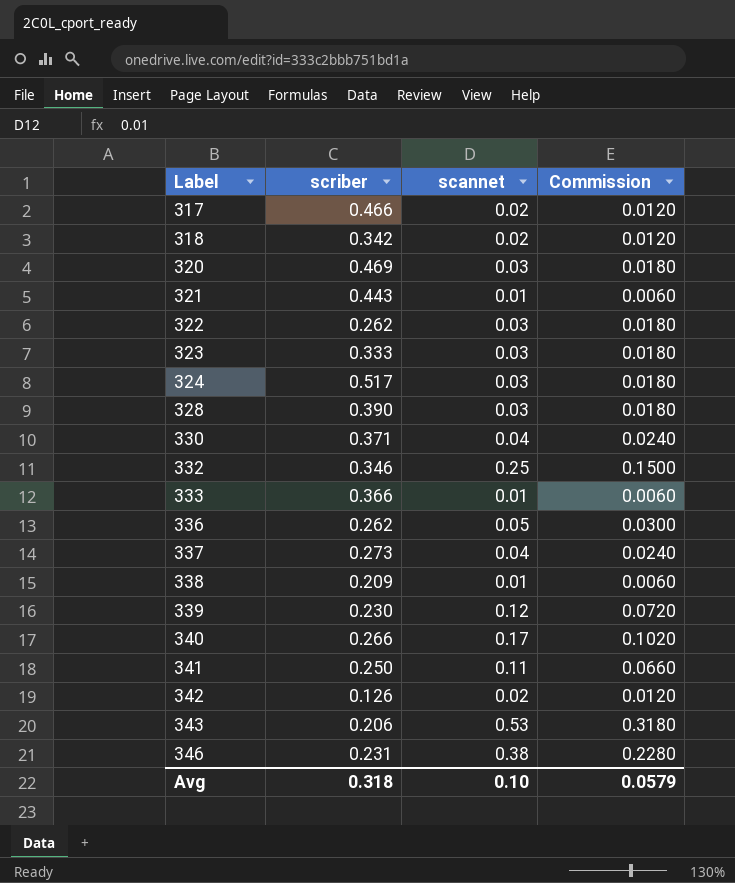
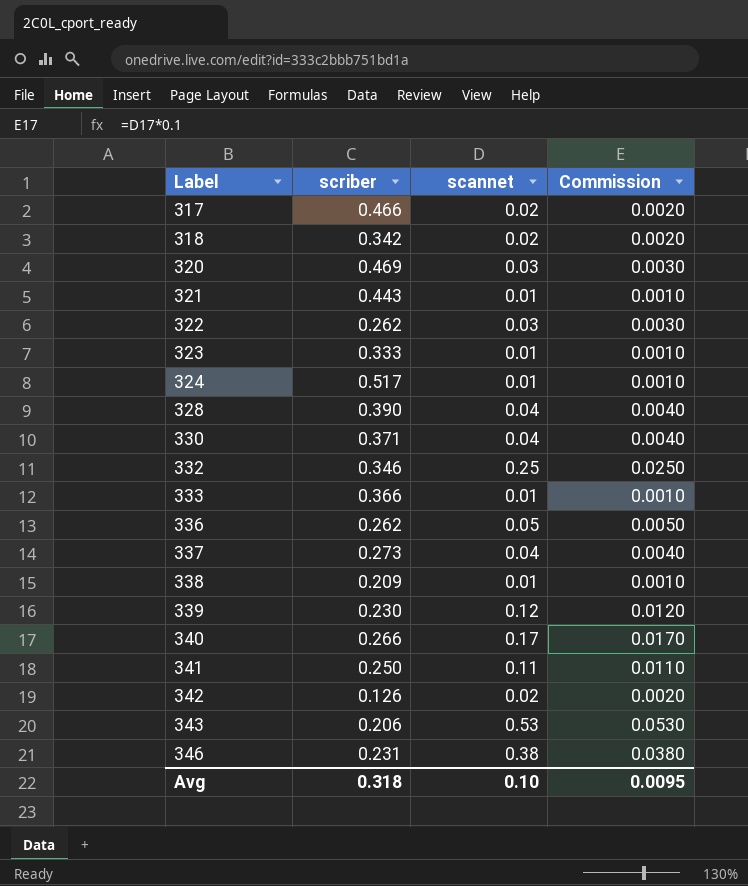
column Commission | formula: [scannet] * 0.6 -> [scannet] * 0.1
323 | scannet: 0.03 -> 0.01
324 | scannet: 0.03 -> 0.01
328 | scannet: 0.03 -> 0.04
Avg | Commission: 0.0579 -> 0.0095

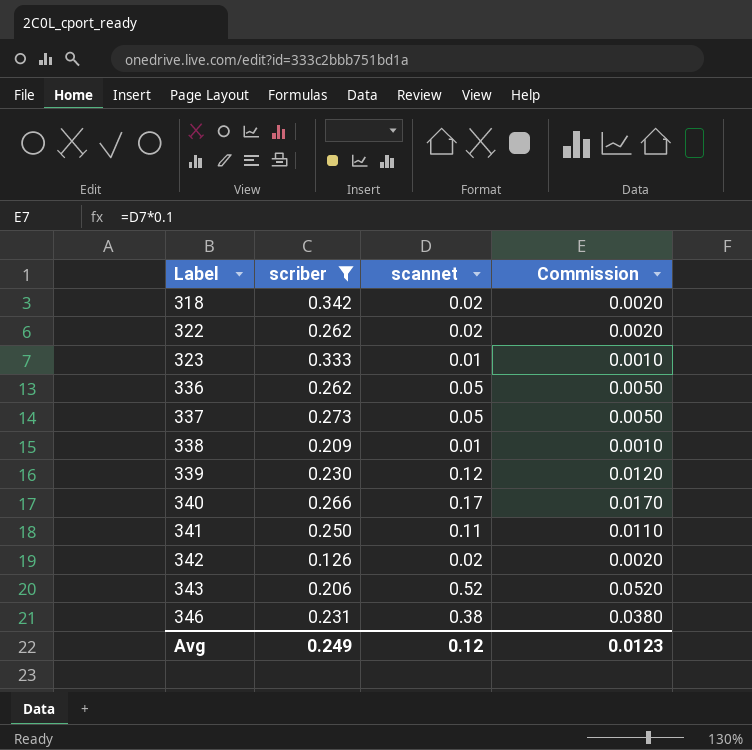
filter: none -> scriber <= 0.342
322 | scannet: 0.03 -> 0.02
322 | Commission: 0.0030 -> 0.0020
337 | scannet: 0.04 -> 0.05
337 | Commission: 0.0040 -> 0.0050
343 | scannet: 0.53 -> 0.52
343 | Commission: 0.0530 -> 0.0520
Avg | scriber: 0.318 -> 0.249
Avg | scannet: 0.10 -> 0.12
Avg | Commission: 0.0095 -> 0.0123

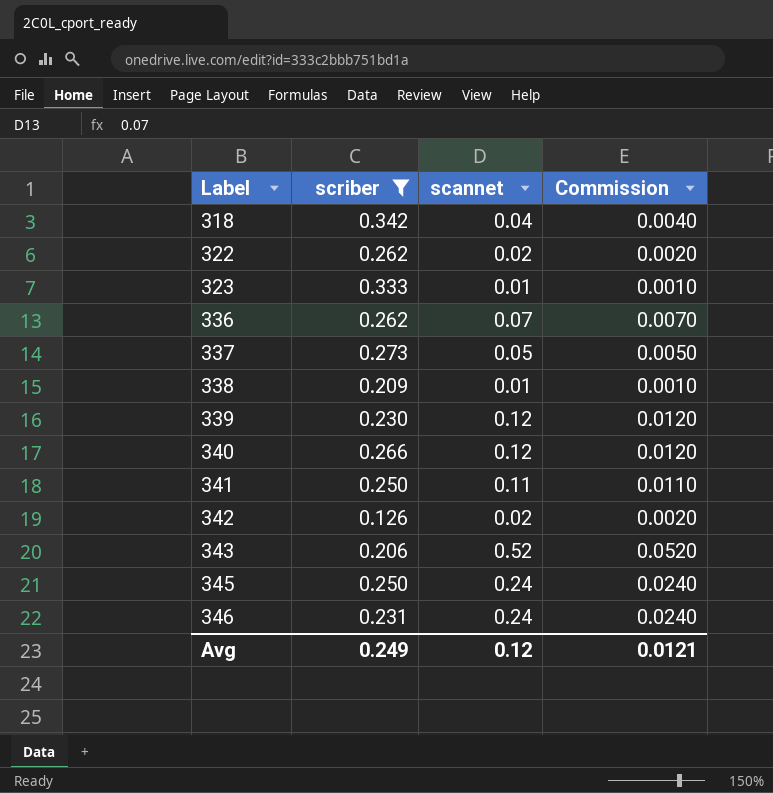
318 | scannet: 0.02 -> 0.04
318 | Commission: 0.0020 -> 0.0040
336 | scannet: 0.05 -> 0.07
336 | Commission: 0.0050 -> 0.0070
340 | scannet: 0.17 -> 0.12
340 | Commission: 0.0170 -> 0.0120
row 345: none -> 0.250 | 0.24 | 0.0240
346 | scannet: 0.38 -> 0.24
346 | Commission: 0.0380 -> 0.0240
Avg | Commission: 0.0123 -> 0.0121

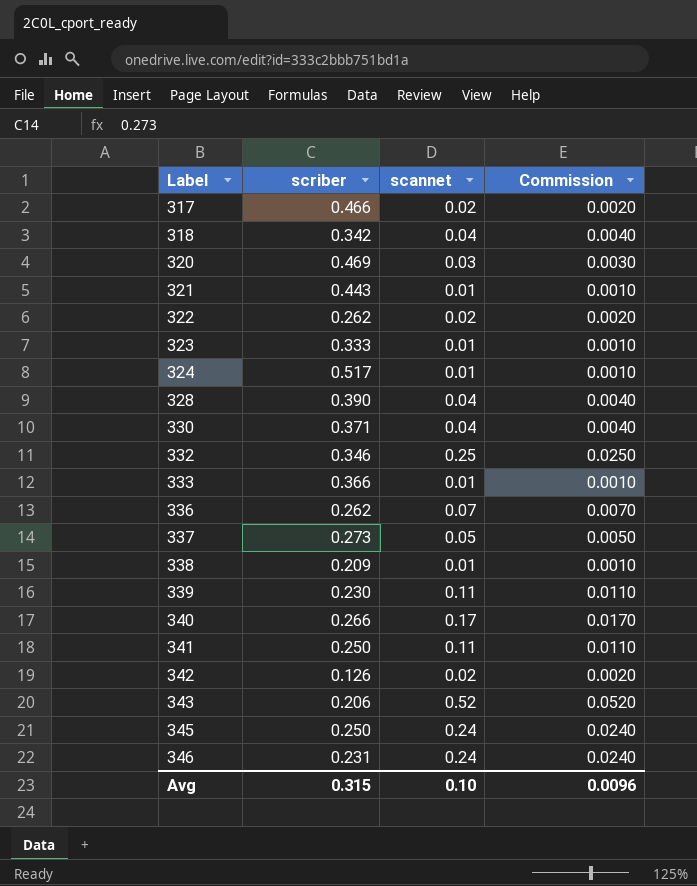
filter: scriber <= 0.342 -> none
339 | scannet: 0.12 -> 0.11
339 | Commission: 0.0120 -> 0.0110
340 | scannet: 0.12 -> 0.17
340 | Commission: 0.0120 -> 0.0170
Avg | scriber: 0.249 -> 0.315
Avg | scannet: 0.12 -> 0.10
Avg | Commission: 0.0121 -> 0.0096

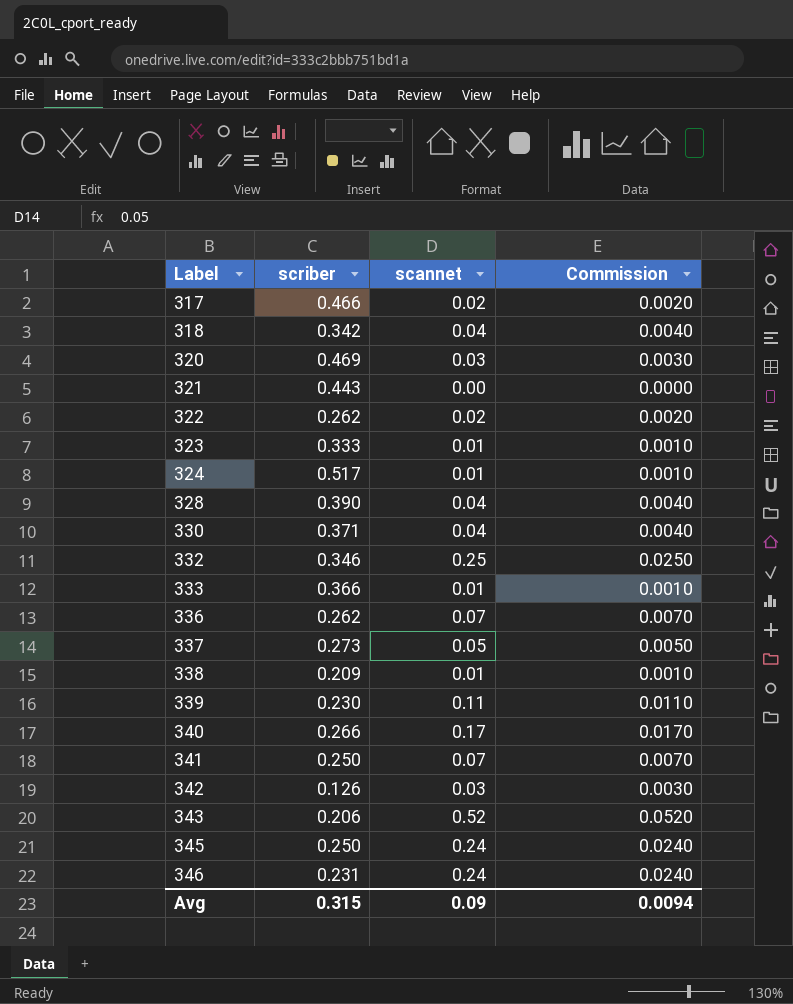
321 | scannet: 0.01 -> 0.00
321 | Commission: 0.0010 -> 0.0000
341 | scannet: 0.11 -> 0.07
341 | Commission: 0.0110 -> 0.0070
342 | scannet: 0.02 -> 0.03
342 | Commission: 0.0020 -> 0.0030
Avg | scannet: 0.10 -> 0.09
Avg | Commission: 0.0096 -> 0.0094

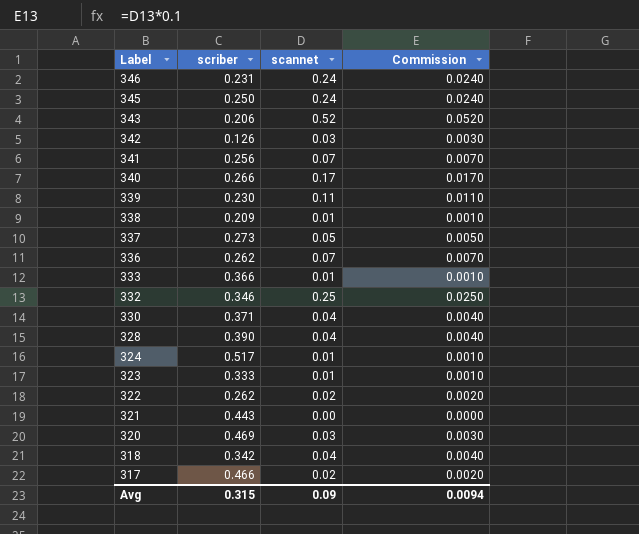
row order: Label ascending -> Label descending
341 | scriber: 0.250 -> 0.256

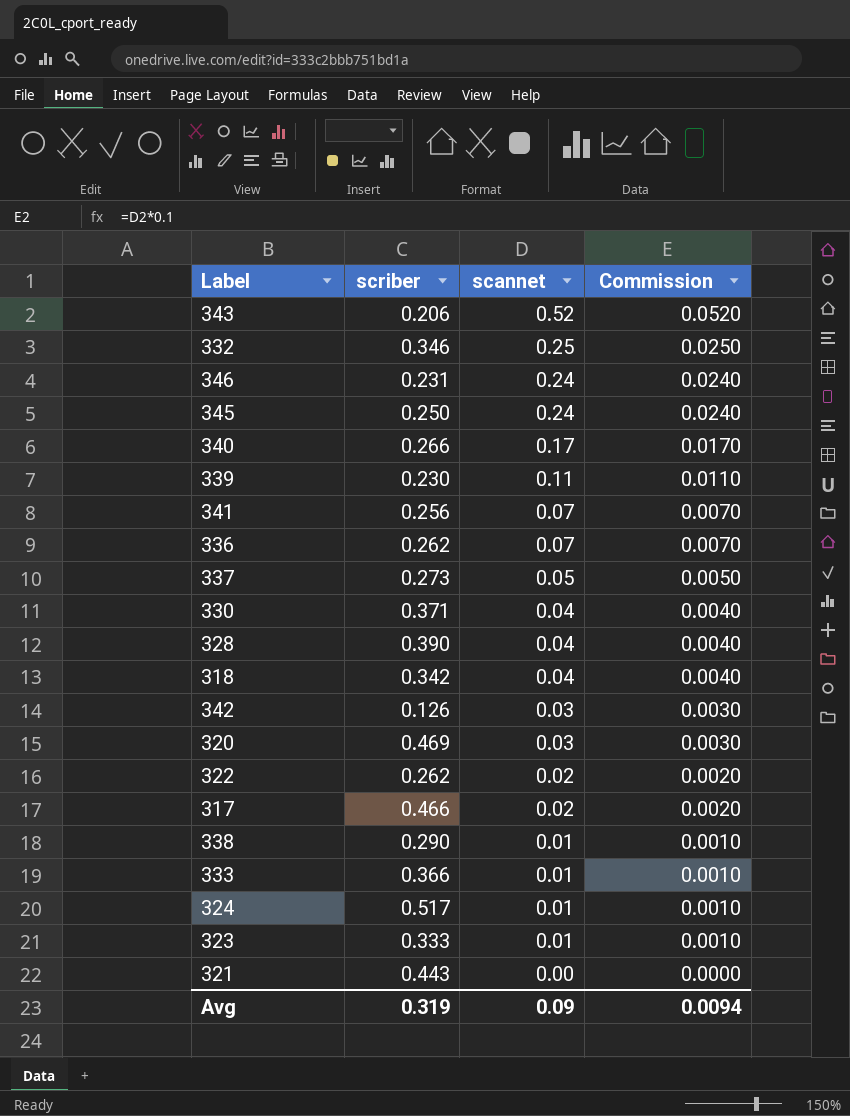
row order: Label descending -> scannet descending
338 | scriber: 0.209 -> 0.290
Avg | scriber: 0.315 -> 0.319

